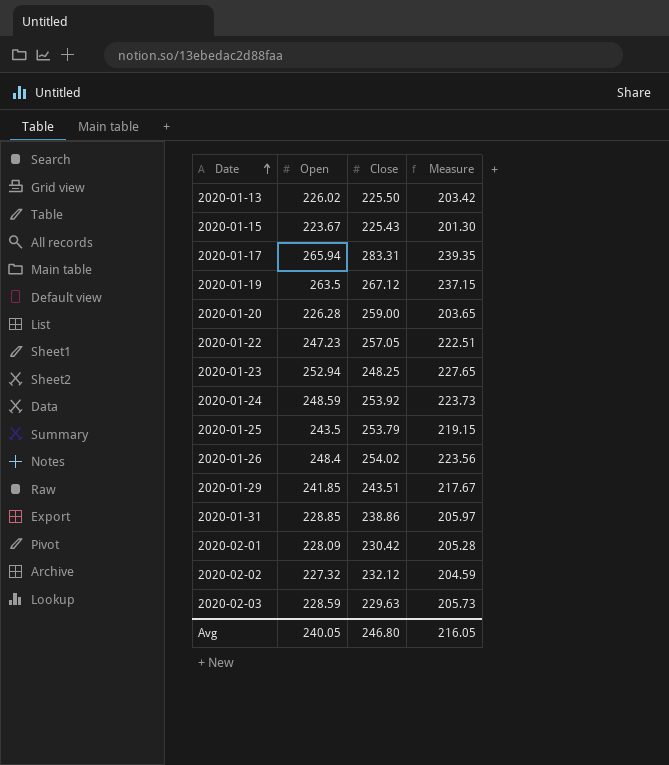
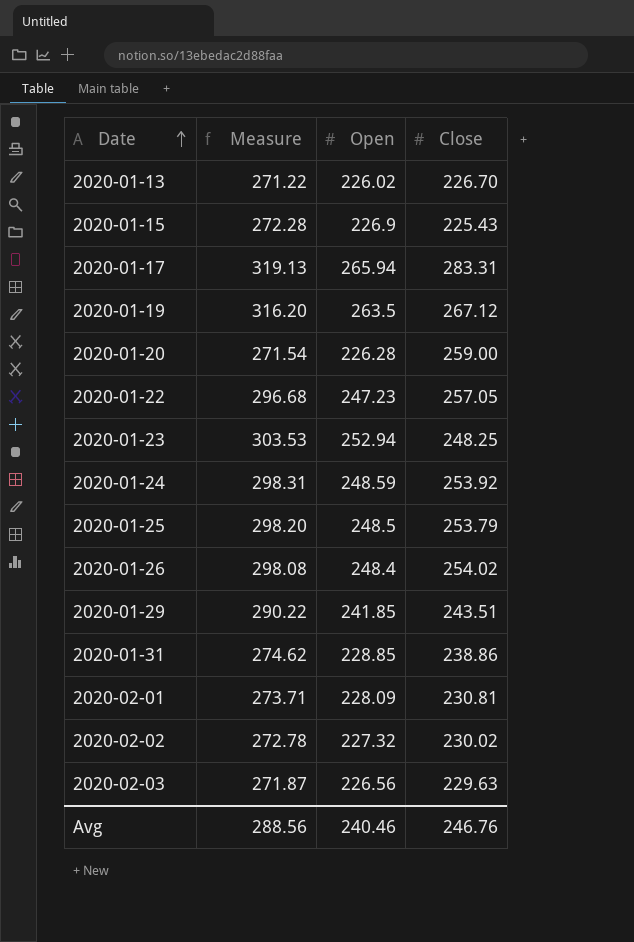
column Measure | formula: [Open] * 0.9 -> [Open] * 1.2
column Measure | position: 4 -> 2
2020-01-13 | Close: 225.50 -> 226.70
2020-01-15 | Open: 223.67 -> 226.9
2020-01-25 | Open: 243.5 -> 248.5
2020-02-01 | Close: 230.42 -> 230.81
2020-02-02 | Close: 232.12 -> 230.02
2020-02-03 | Open: 228.59 -> 226.56
Avg | Measure: 216.05 -> 288.56
Avg | Open: 240.05 -> 240.46
Avg | Close: 246.80 -> 246.76

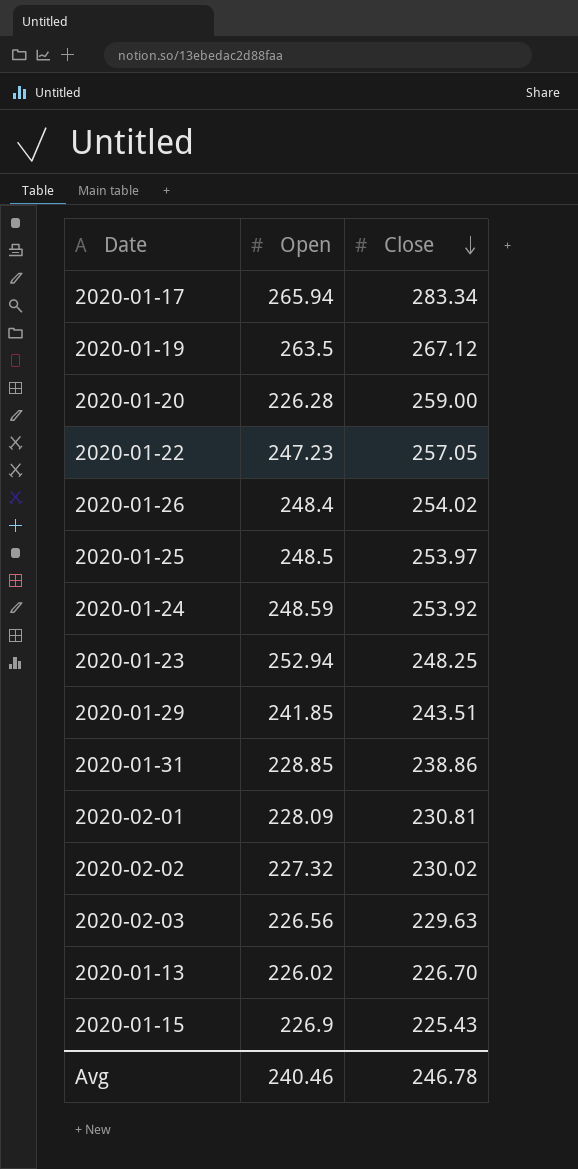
row order: Date ascending -> Close descending
column Measure | formula: [Open] * 1.2 -> none
2020-01-17 | Close: 283.31 -> 283.34
2020-01-25 | Close: 253.79 -> 253.97
Avg | Close: 246.76 -> 246.78

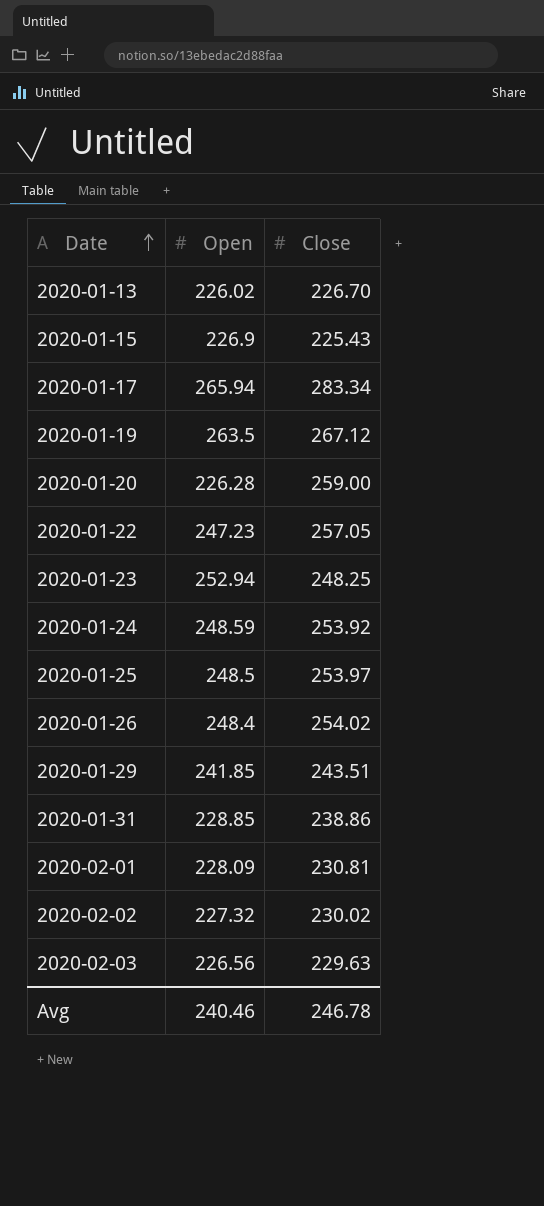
row order: Close descending -> Date ascending

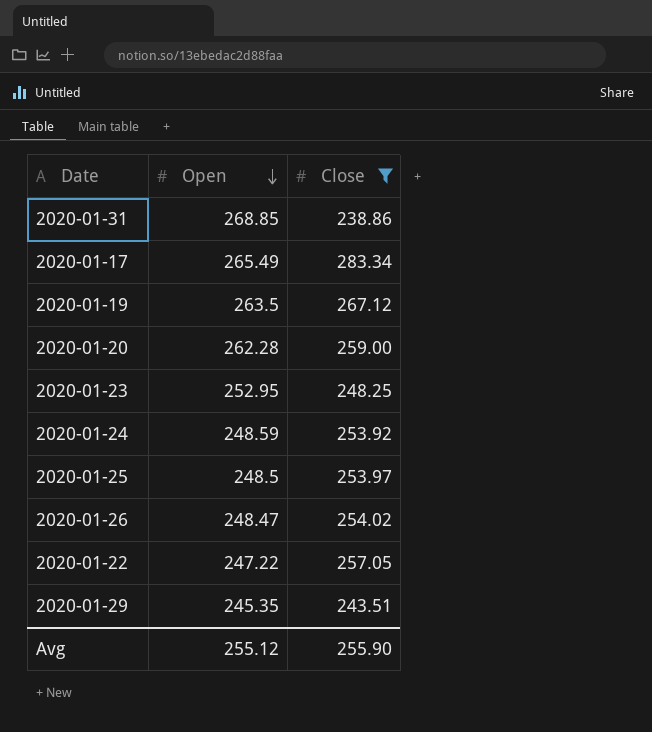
filter: none -> Close >= 238.86
row order: Date ascending -> Open descending
2020-01-31 | Open: 228.85 -> 268.85
2020-01-17 | Open: 265.94 -> 265.49
2020-01-20 | Open: 226.28 -> 262.28
2020-01-23 | Open: 252.94 -> 252.95
2020-01-26 | Open: 248.4 -> 248.47
2020-01-22 | Open: 247.23 -> 247.22
2020-01-29 | Open: 241.85 -> 245.35
Avg | Open: 240.46 -> 255.12
Avg | Close: 246.78 -> 255.90

